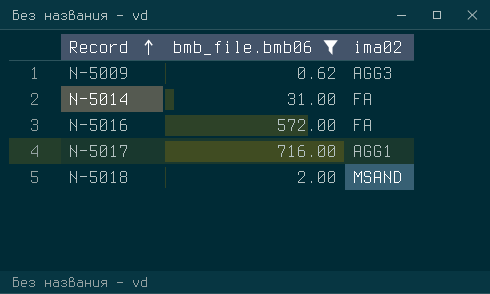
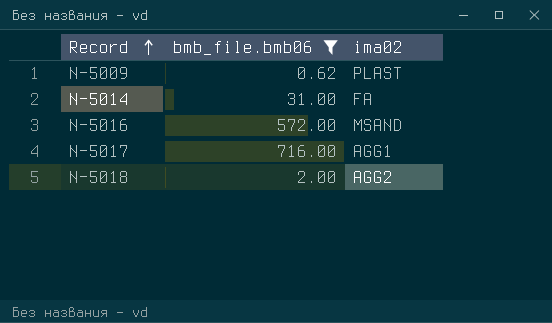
N-5009 | ima02: AGG3 -> PLAST
N-5016 | ima02: FA -> MSAND
N-5018 | ima02: MSAND -> AGG2

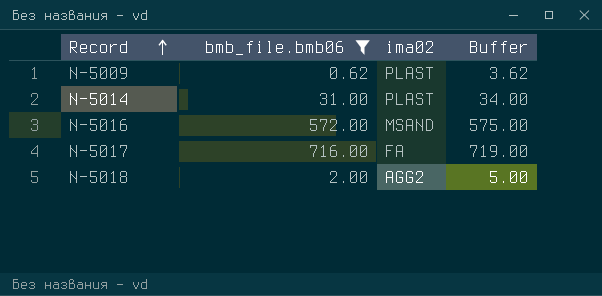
column Buffer | formula: none -> [bmb_file.bmb06] + 3
N-5014 | ima02: FA -> PLAST
N-5017 | ima02: AGG1 -> FA

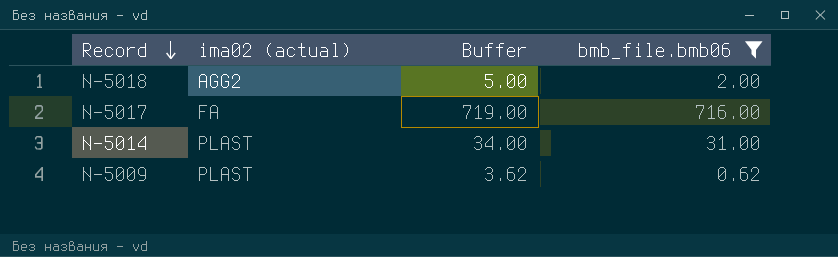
row order: Record ascending -> Record descending
column name: ima02 -> ima02 (actual)
column bmb_file.bmb06 | position: 2 -> 4
row N-5016: 572.00 | MSAND | 575.00 -> none

